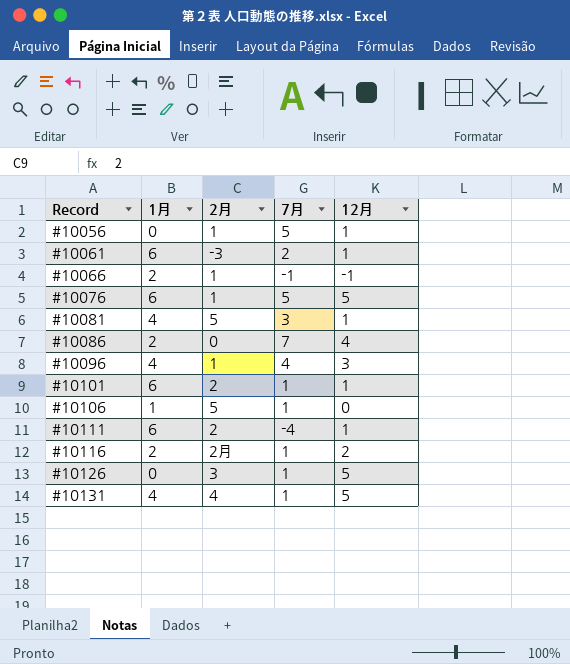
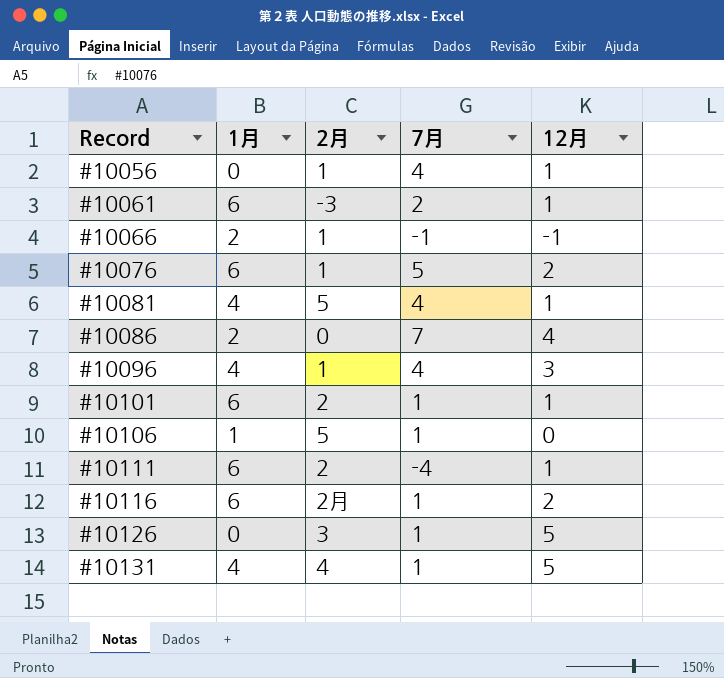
#10056 | 7月: 5 -> 4
#10076 | 12月: 5 -> 2
#10081 | 7月: 3 -> 4
#10116 | 1月: 2 -> 6

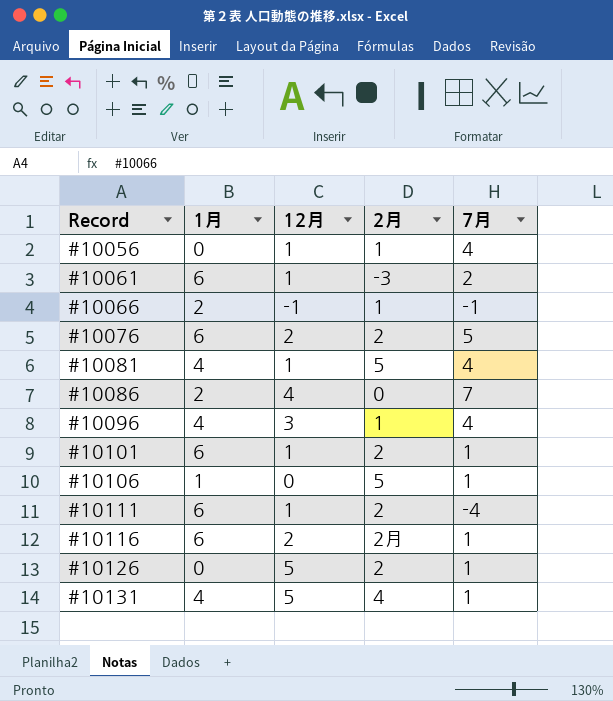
column 12月 | position: 5 -> 3
#10076 | 2月: 1 -> 2
#10126 | 2月: 3 -> 2

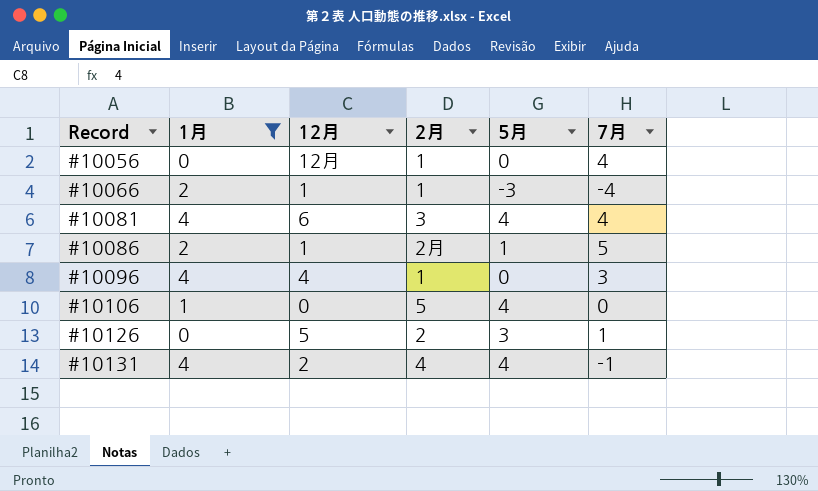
filter: none -> 1月 != 6
column 5月 | position: none -> 5
#10056 | 12月: 1 -> 12月
#10066 | 12月: -1 -> 1
#10066 | 7月: -1 -> -4
#10081 | 12月: 1 -> 6
#10081 | 2月: 5 -> 3
#10086 | 12月: 4 -> 1
#10086 | 2月: 0 -> 2月
#10086 | 7月: 7 -> 5
#10096 | 12月: 3 -> 4
#10096 | 7月: 4 -> 3
#10106 | 7月: 1 -> 0
#10131 | 12月: 5 -> 2
#10131 | 7月: 1 -> -1

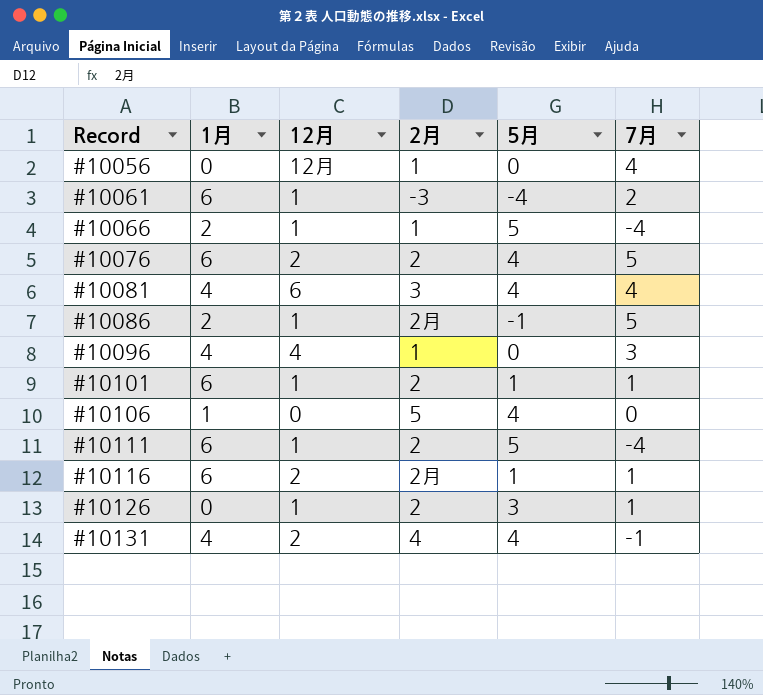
filter: 1月 != 6 -> none
#10066 | 5月: -3 -> 5
#10086 | 5月: 1 -> -1
#10126 | 12月: 5 -> 1

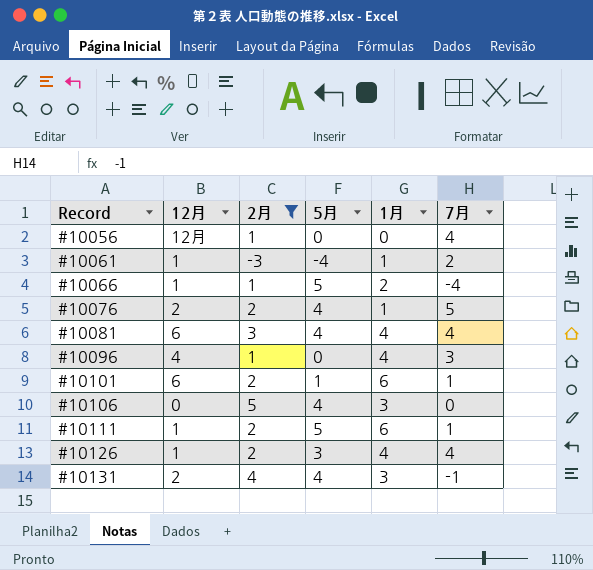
filter: none -> 2月 != 2月
column 1月 | position: 2 -> 5
#10061 | 1月: 6 -> 1
#10076 | 1月: 6 -> 1
#10101 | 12月: 1 -> 6
#10106 | 1月: 1 -> 3
#10111 | 7月: -4 -> 1
#10126 | 1月: 0 -> 4
#10126 | 7月: 1 -> 4
#10131 | 1月: 4 -> 3

